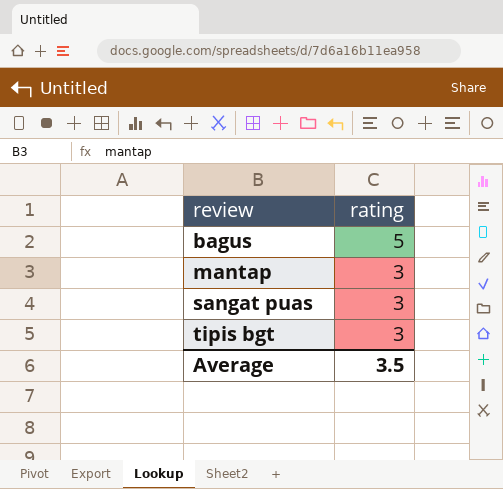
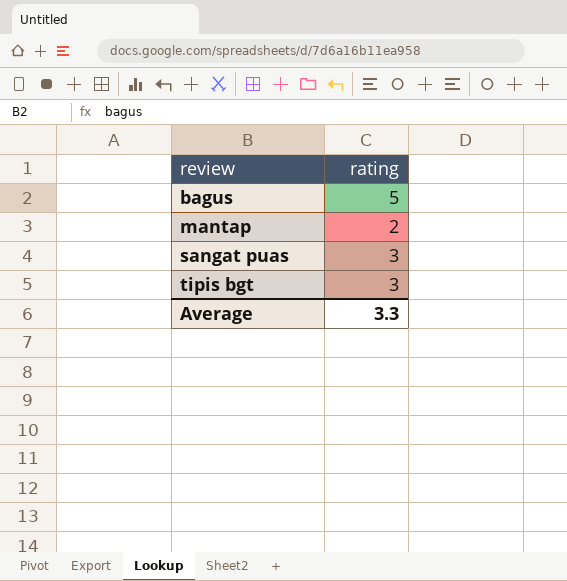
mantap | rating: 3 -> 2
Average | rating: 3.5 -> 3.3

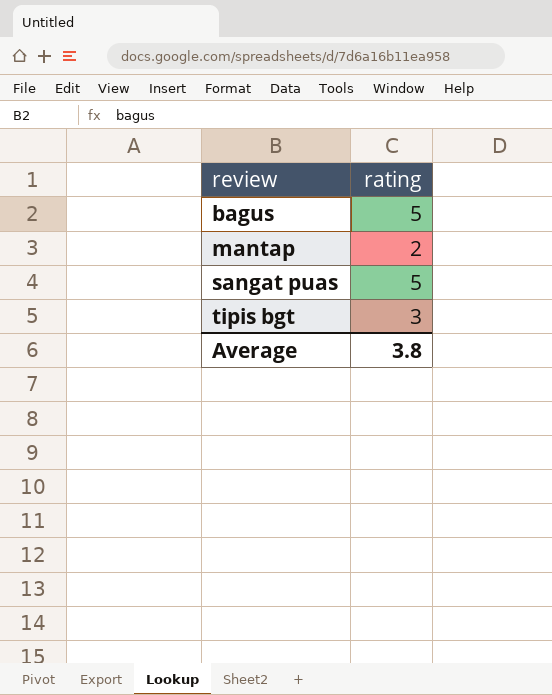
sangat puas | rating: 3 -> 5
Average | rating: 3.3 -> 3.8

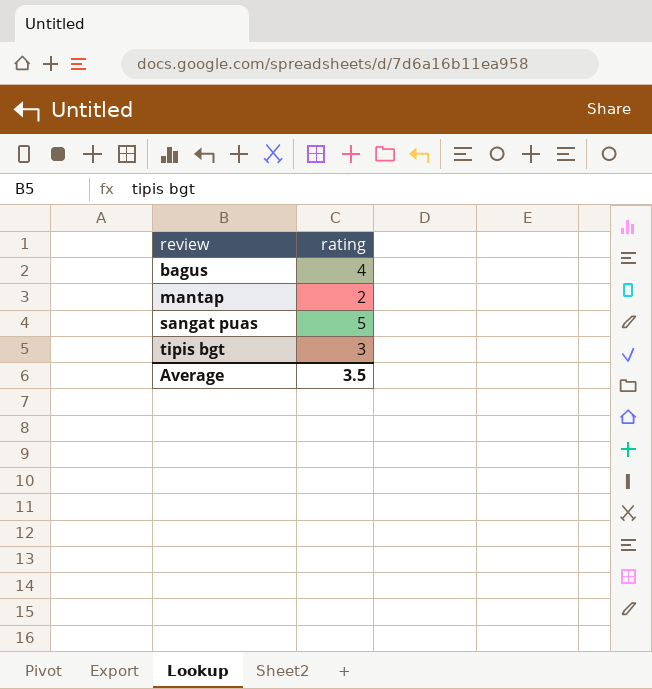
bagus | rating: 5 -> 4
Average | rating: 3.8 -> 3.5

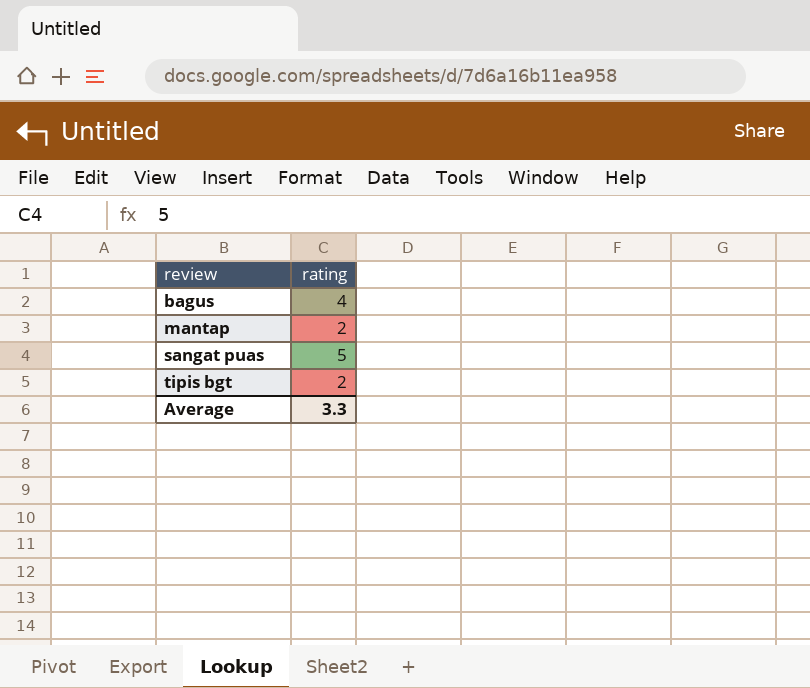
tipis bgt | rating: 3 -> 2
Average | rating: 3.5 -> 3.3

